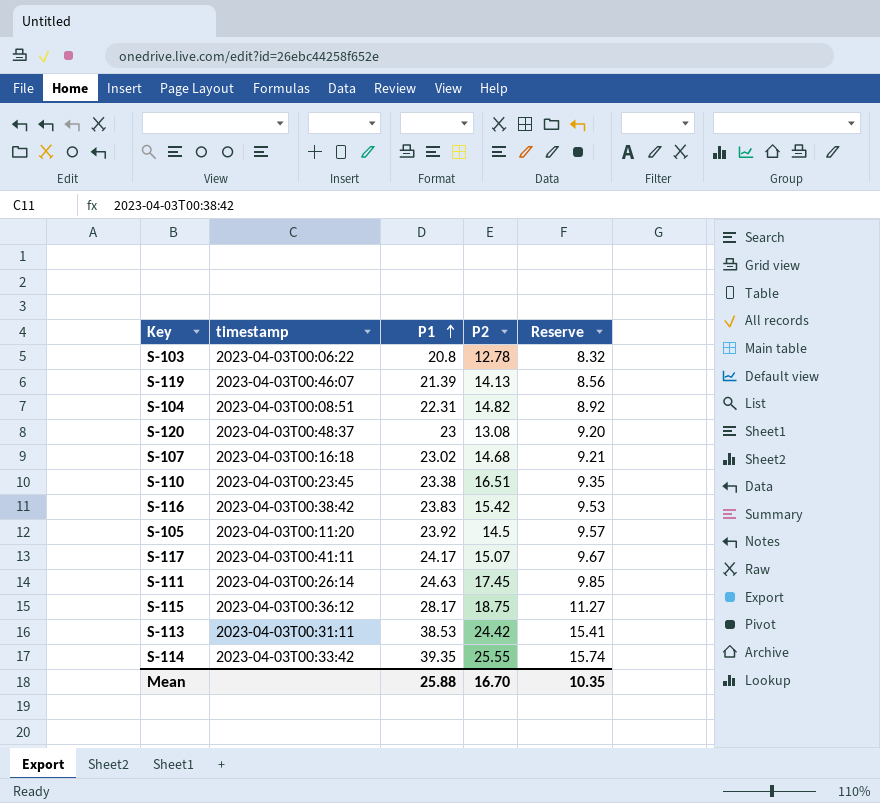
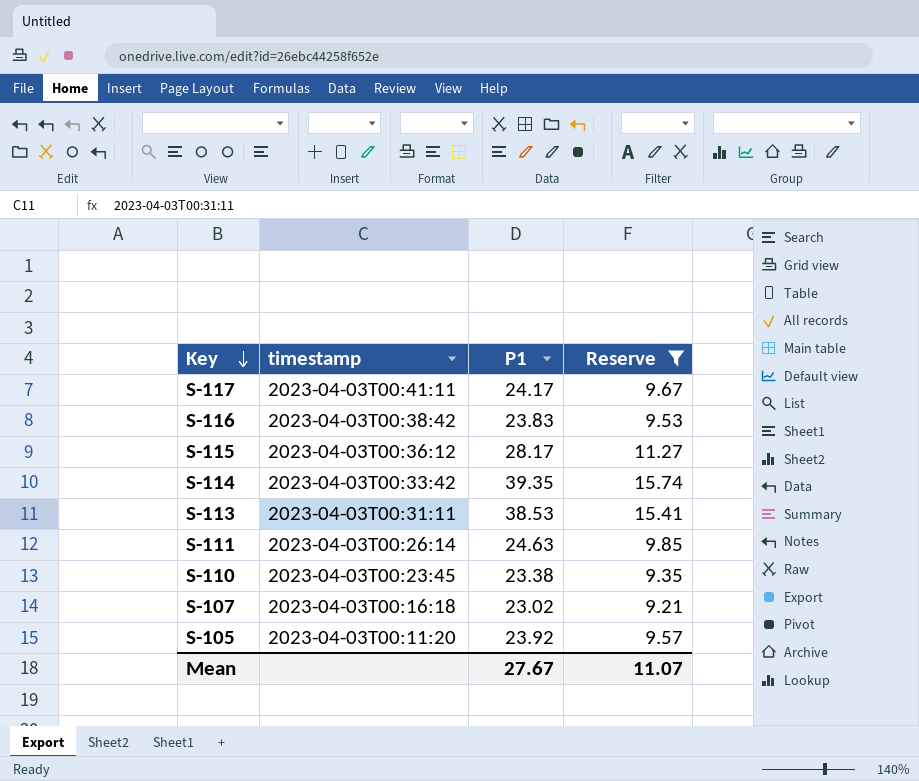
filter: none -> Reserve >= 9.21
row order: P1 ascending -> Key descending
column P2 | position: 4 -> none
Mean | P1: 25.88 -> 27.67
Mean | Reserve: 10.35 -> 11.07

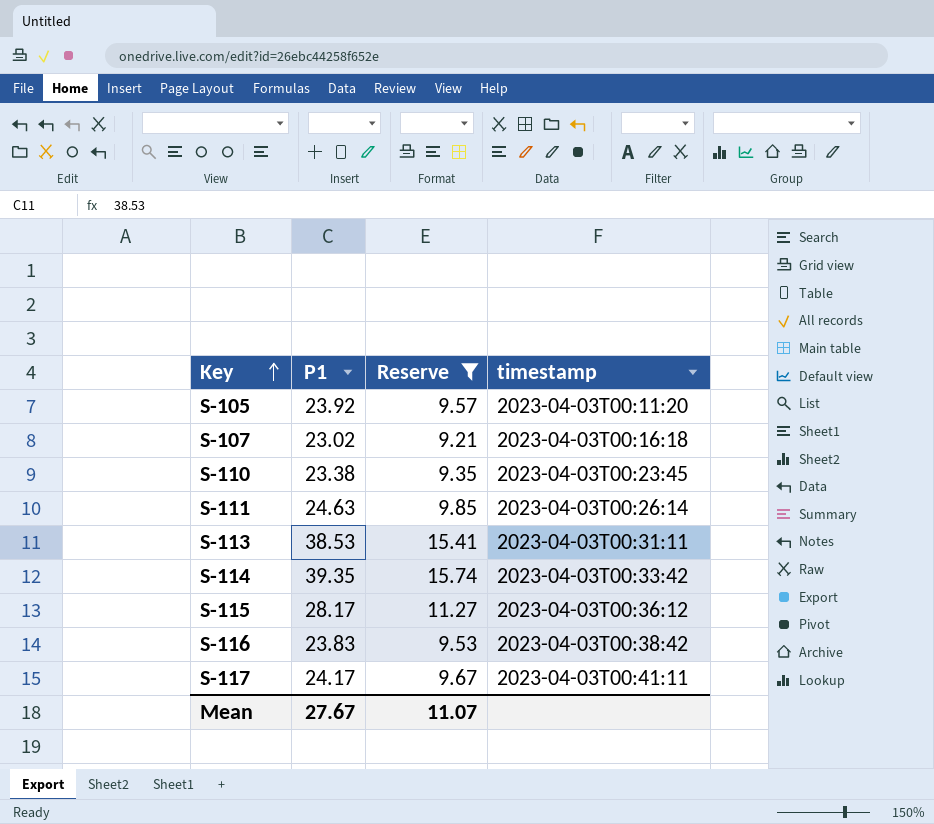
row order: Key descending -> Key ascending
column timestamp | position: 2 -> 4

